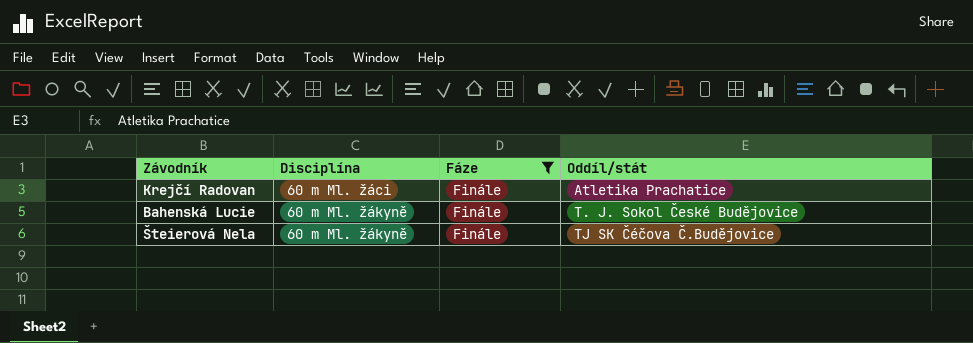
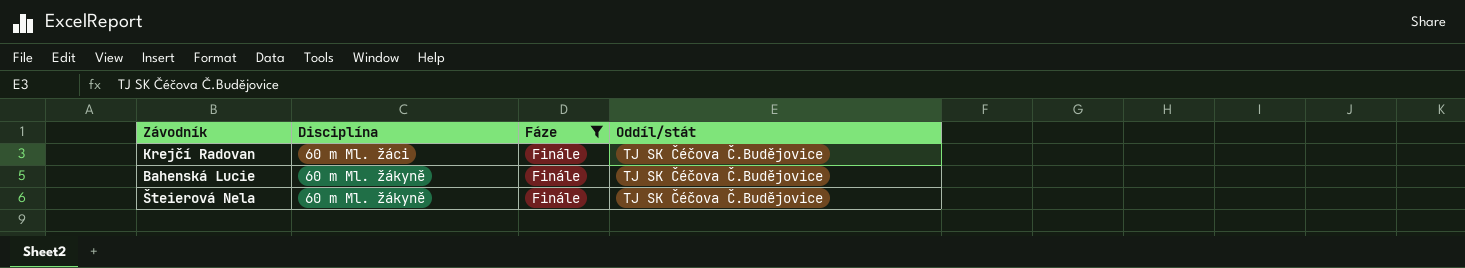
Krejčí Radovan | Oddíl/stát: Atletika Prachatice -> TJ SK Čéčova Č.Budějovice
Bahenská Lucie | Oddíl/stát: T. J. Sokol České Budějovice -> TJ SK Čéčova Č.Budějovice

